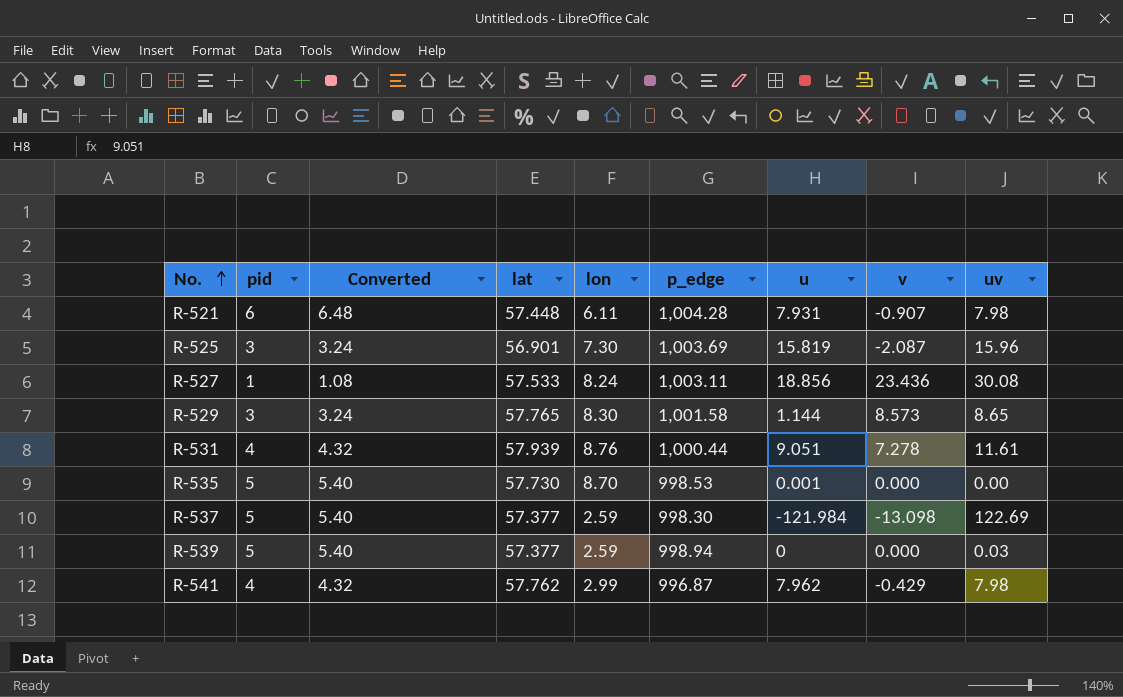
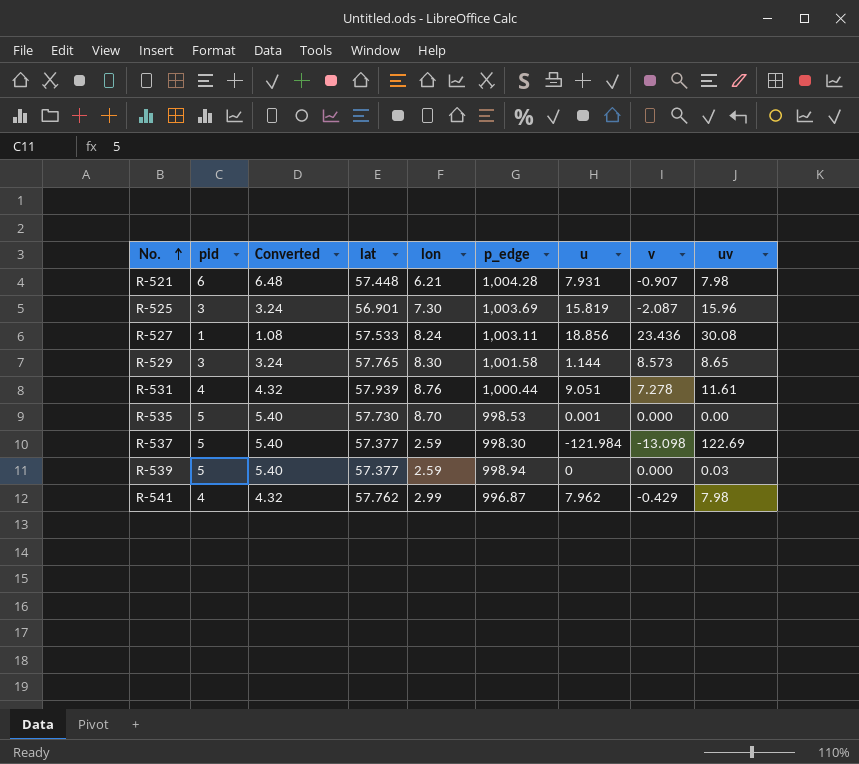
R-521 | lon: 6.11 -> 6.21

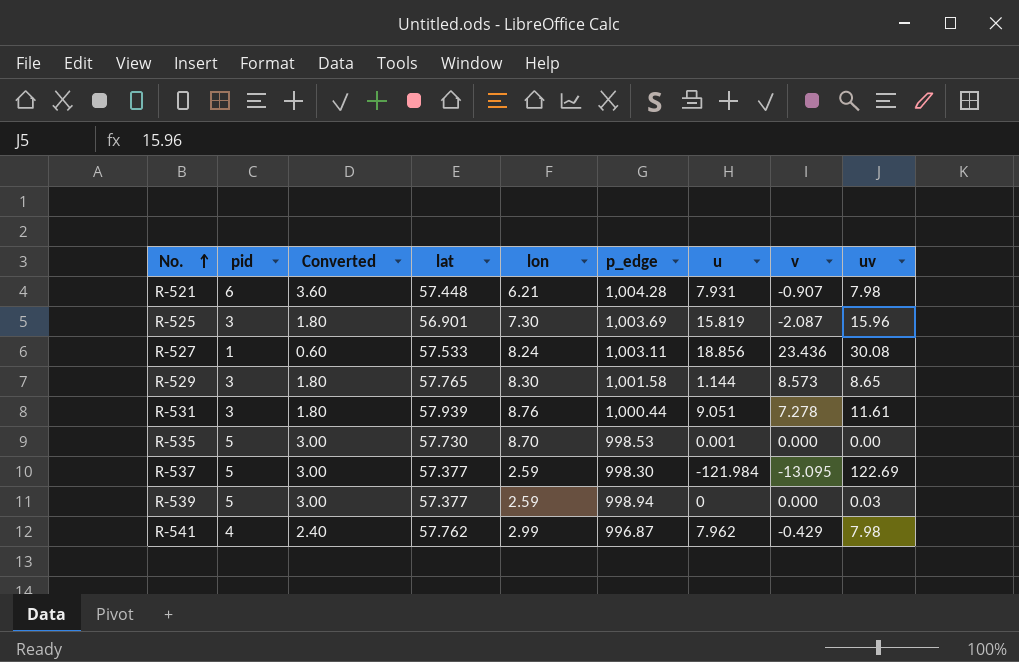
column Converted | formula: [pid] * 1.08 -> [pid] * 0.6
R-531 | pid: 4 -> 3
R-537 | v: -13.098 -> -13.095

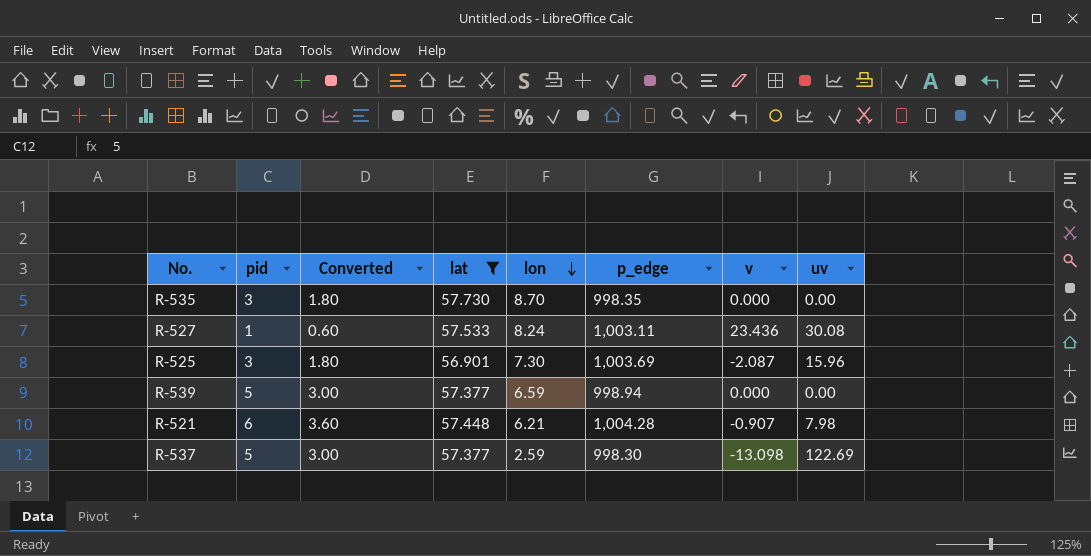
filter: none -> lat <= 57.730
row order: No. ascending -> lon descending
column u | position: 7 -> none
R-535 | pid: 5 -> 3
R-535 | Converted: 3.00 -> 1.80
R-535 | p_edge: 998.53 -> 998.35
R-539 | lon: 2.59 -> 6.59
R-539 | uv: 0.03 -> 0.00
R-537 | v: -13.095 -> -13.098

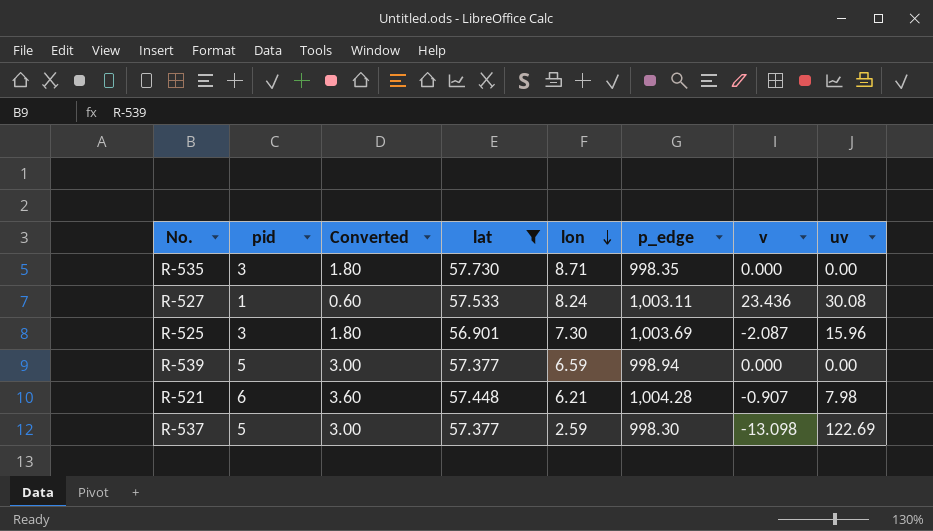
R-535 | lon: 8.70 -> 8.71

